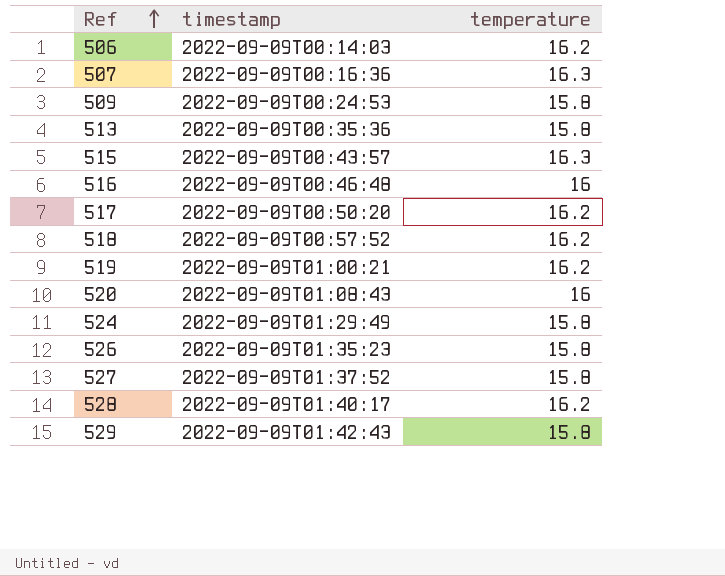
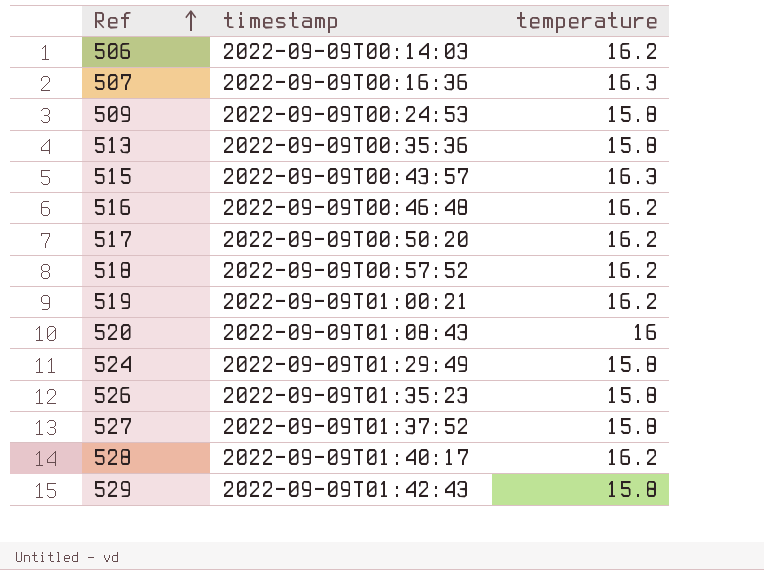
516 | temperature: 16 -> 16.2

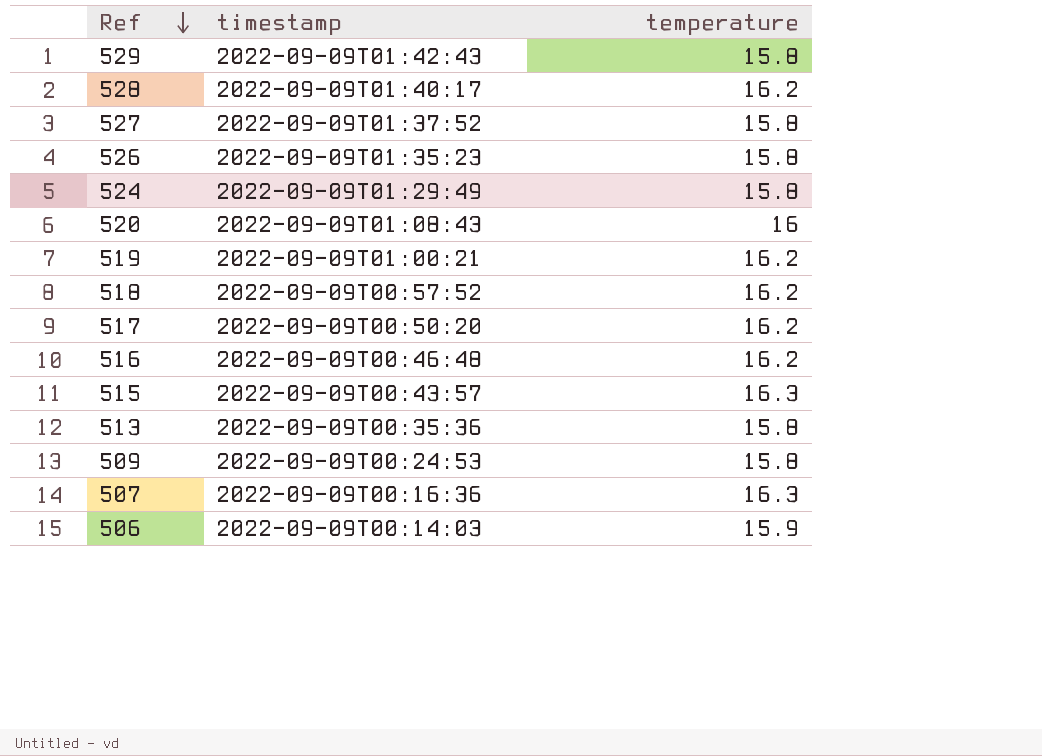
row order: Ref ascending -> Ref descending
506 | temperature: 16.2 -> 15.9

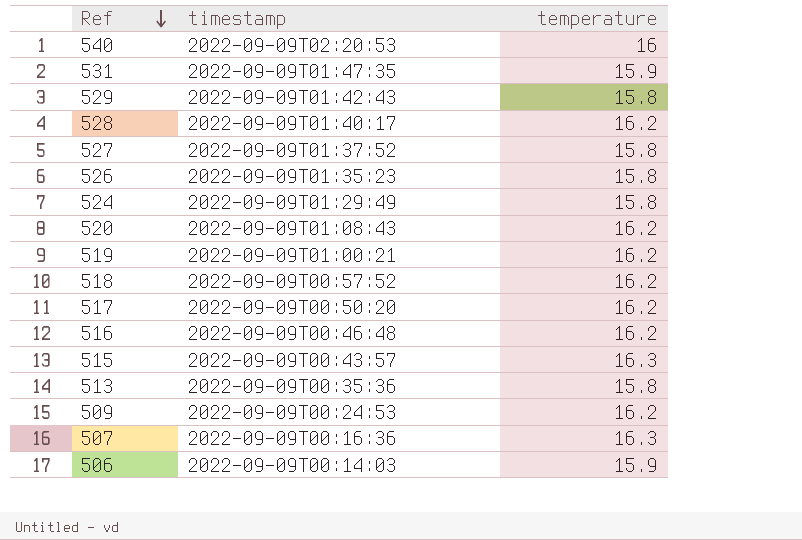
row 540: none -> 2022-09-09T02:20:53 | 16
row 531: none -> 2022-09-09T01:47:35 | 15.9
520 | temperature: 16 -> 16.2
509 | temperature: 15.8 -> 16.2

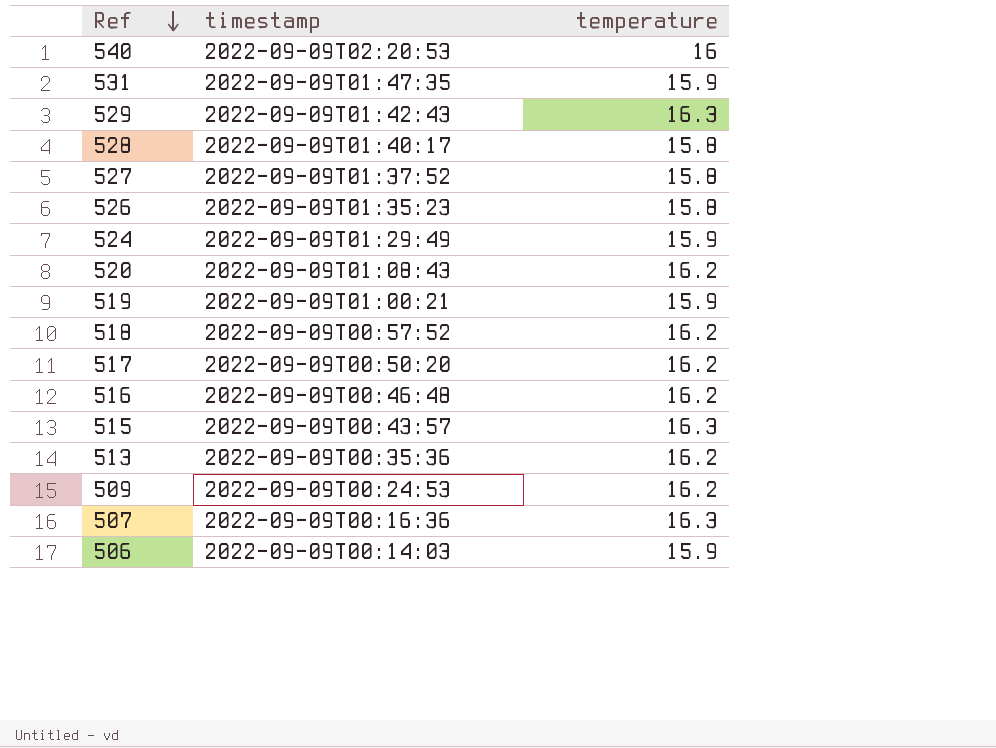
529 | temperature: 15.8 -> 16.3
528 | temperature: 16.2 -> 15.8
524 | temperature: 15.8 -> 15.9
519 | temperature: 16.2 -> 15.9
513 | temperature: 15.8 -> 16.2

